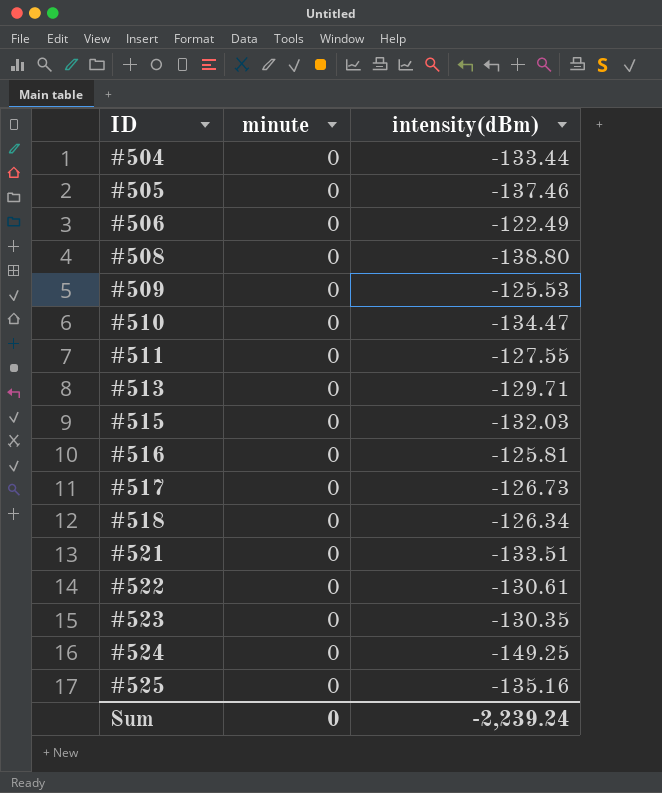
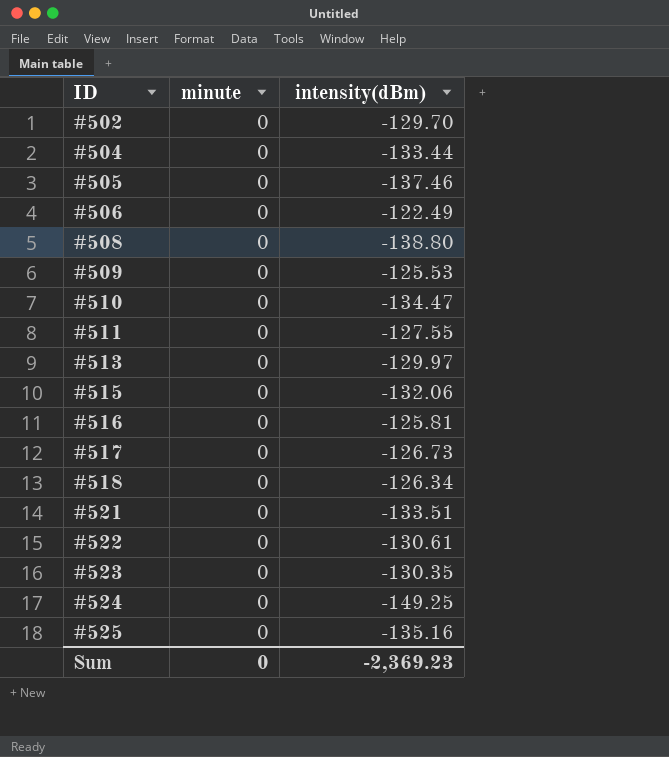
row #502: none -> 0 | -129.70
#513 | intensity(dBm): -129.71 -> -129.97
#515 | intensity(dBm): -132.03 -> -132.06
Sum | intensity(dBm): -2,239.24 -> -2,369.23

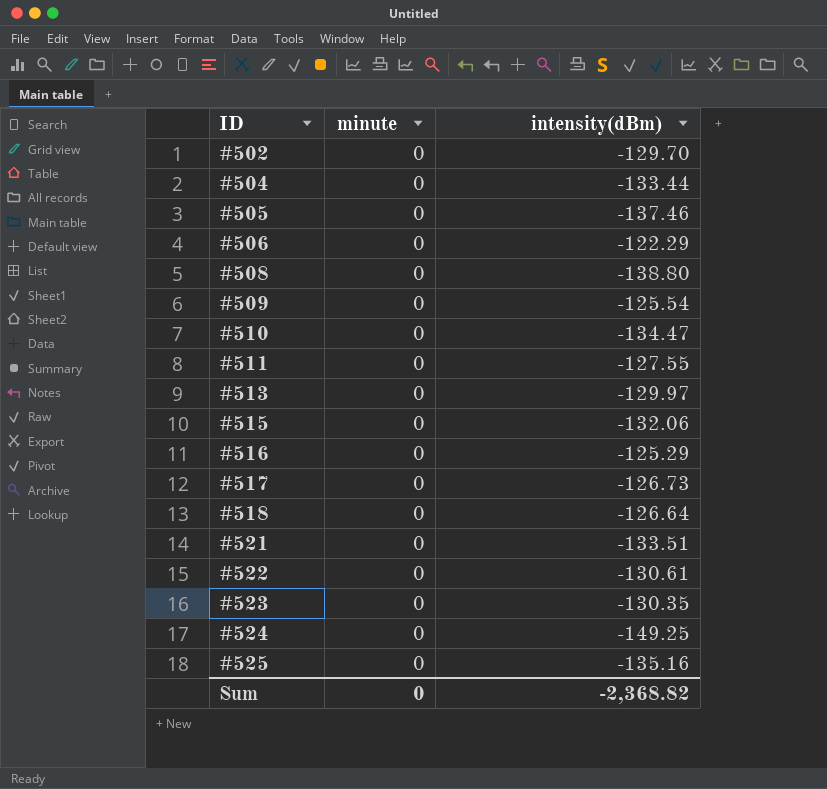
#506 | intensity(dBm): -122.49 -> -122.29
#509 | intensity(dBm): -125.53 -> -125.54
#516 | intensity(dBm): -125.81 -> -125.29
#518 | intensity(dBm): -126.34 -> -126.64
Sum | intensity(dBm): -2,369.23 -> -2,368.82

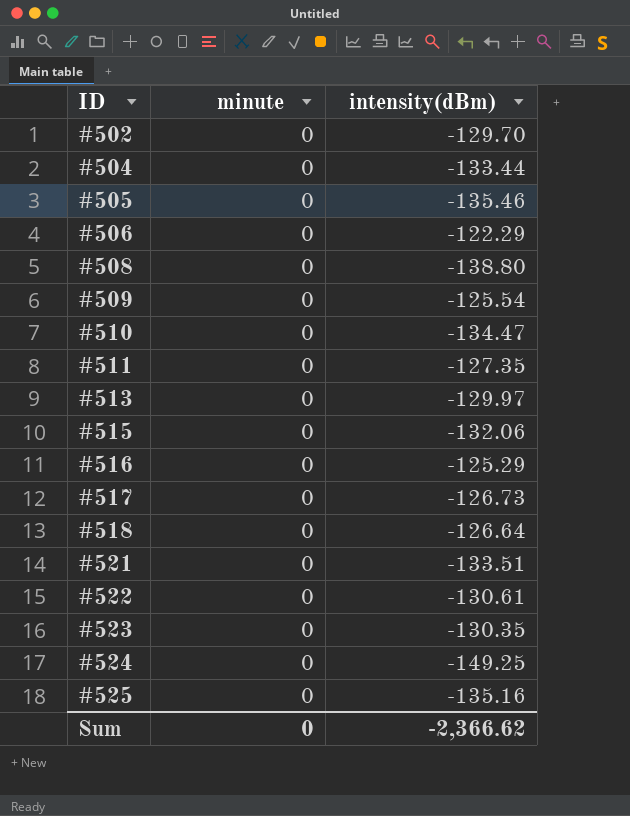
#505 | intensity(dBm): -137.46 -> -135.46
#511 | intensity(dBm): -127.55 -> -127.35
Sum | intensity(dBm): -2,368.82 -> -2,366.62

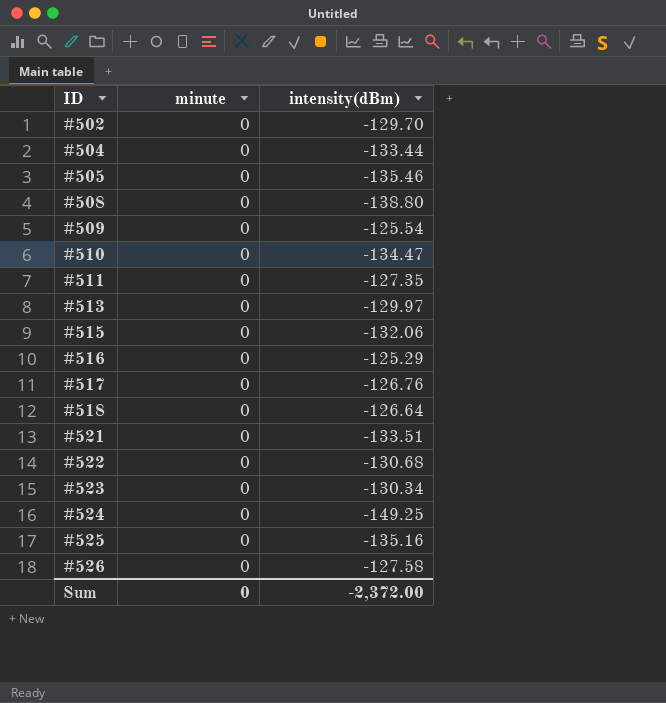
row #506: 0 | -122.29 -> none
#517 | intensity(dBm): -126.73 -> -126.76
#522 | intensity(dBm): -130.61 -> -130.68
#523 | intensity(dBm): -130.35 -> -130.34
row #526: none -> 0 | -127.58
Sum | intensity(dBm): -2,366.62 -> -2,372.00

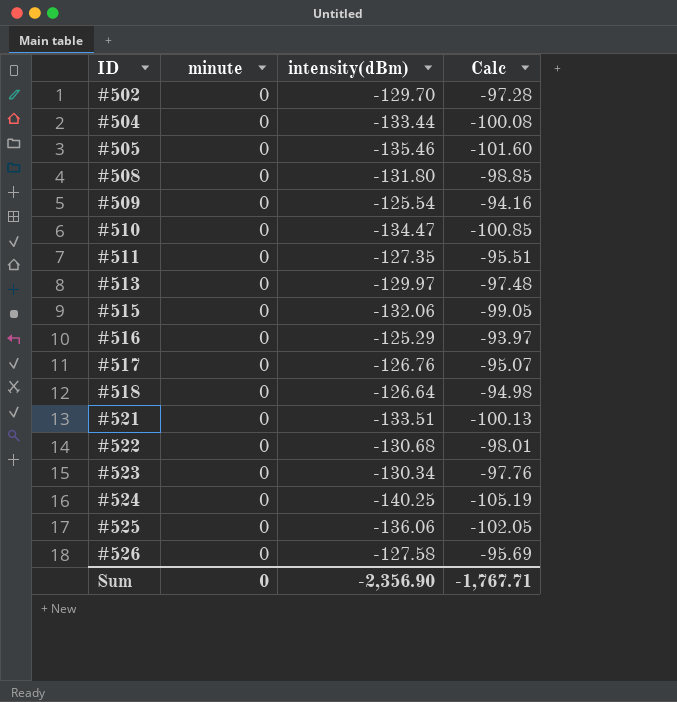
column Calc | formula: none -> [intensity(dBm)] * 0.75
#508 | intensity(dBm): -138.80 -> -131.80
#524 | intensity(dBm): -149.25 -> -140.25
#525 | intensity(dBm): -135.16 -> -136.06
Sum | intensity(dBm): -2,372.00 -> -2,356.90

